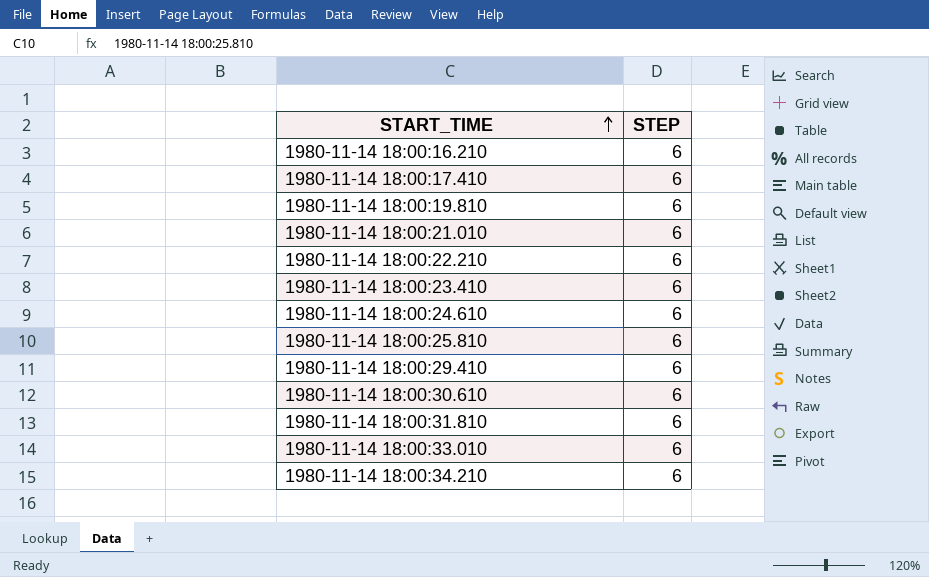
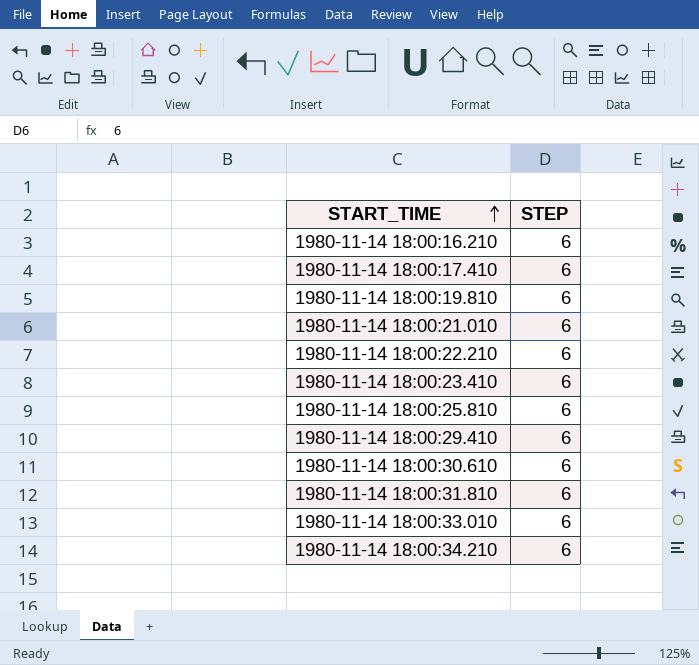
row 1980-11-14 18:00:24.610: 6 -> none

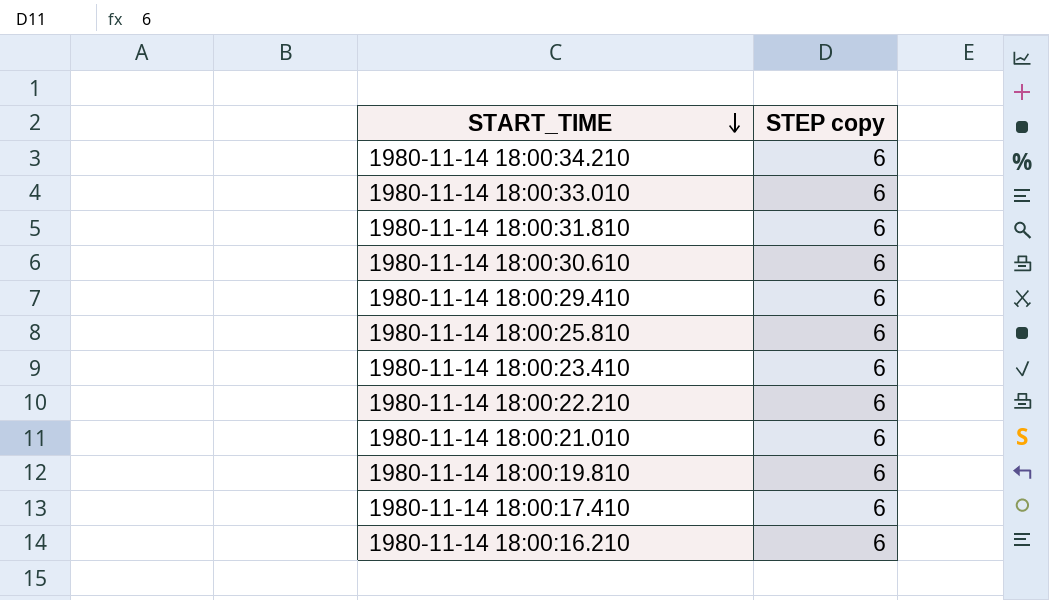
row order: START_TIME ascending -> START_TIME descending
column name: STEP -> STEP copy

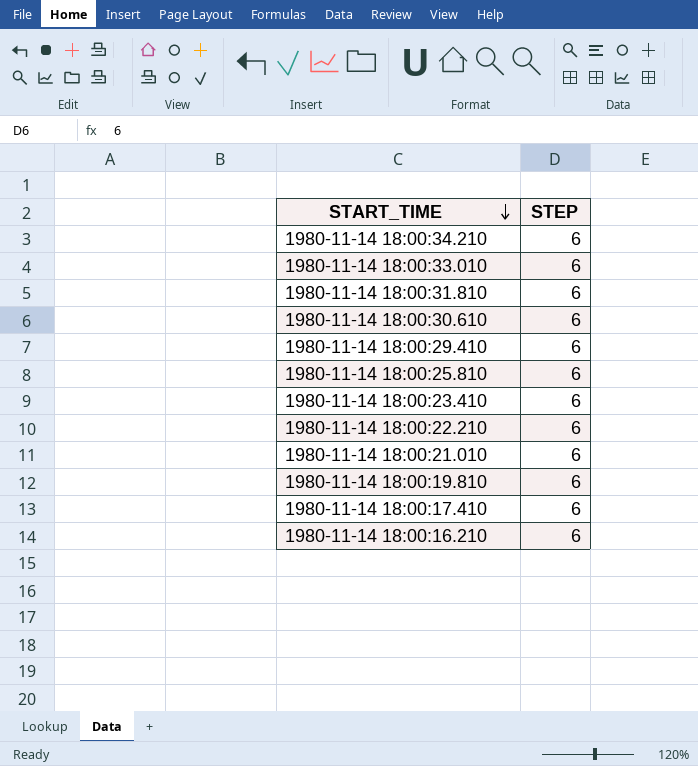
column name: STEP copy -> STEP

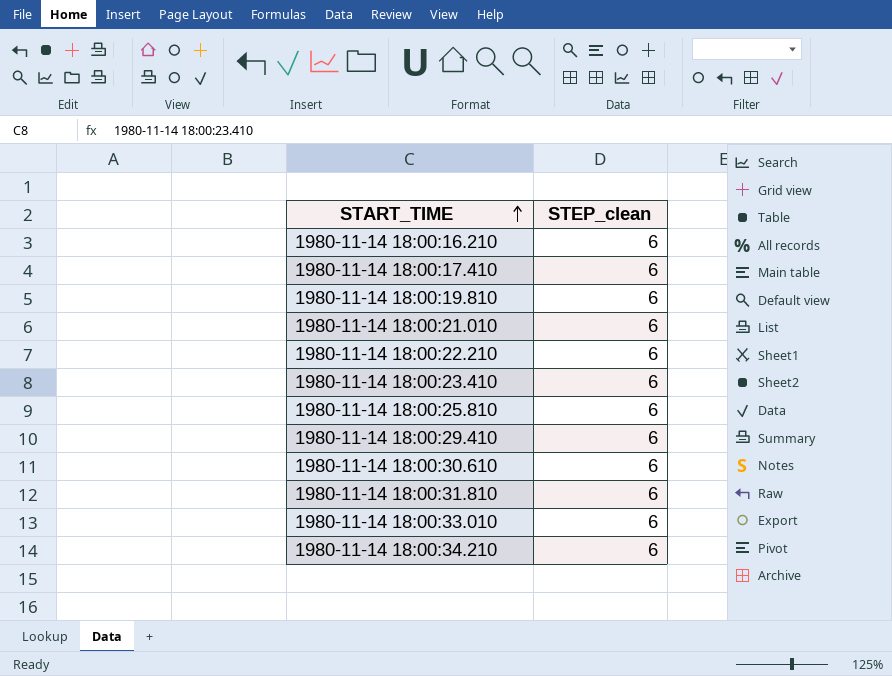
row order: START_TIME descending -> START_TIME ascending
column name: STEP -> STEP_clean

